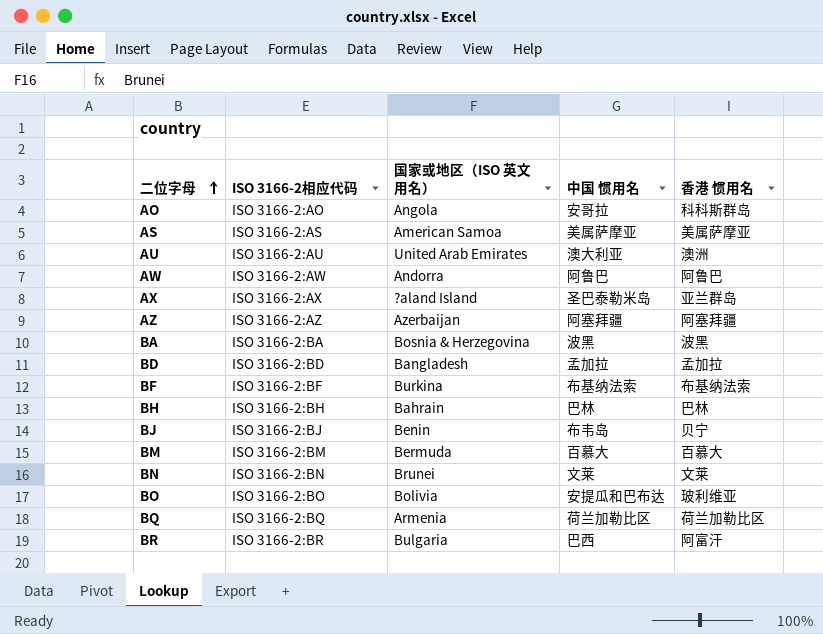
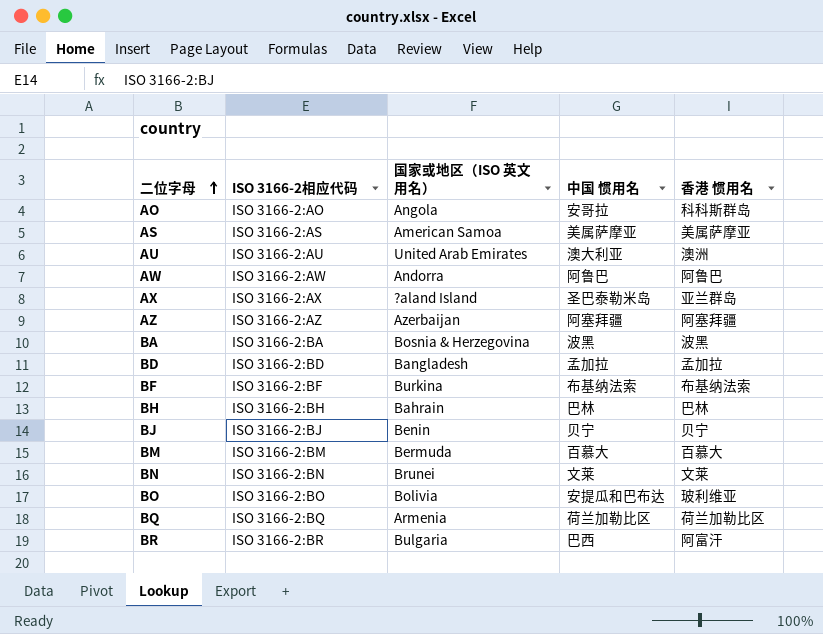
BJ | 中国 惯用名: 布韦岛 -> 贝宁

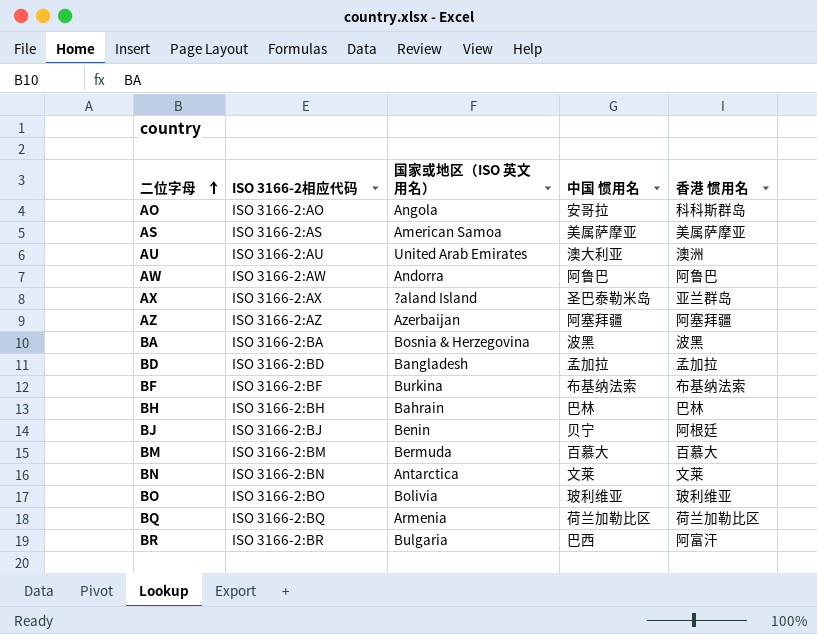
BJ | 香港 惯用名: 贝宁 -> 阿根廷
BN | 国家或地区（ISO 英文用名）: Brunei -> Antarctica
BO | 中国 惯用名: 安提瓜和巴布达 -> 玻利维亚

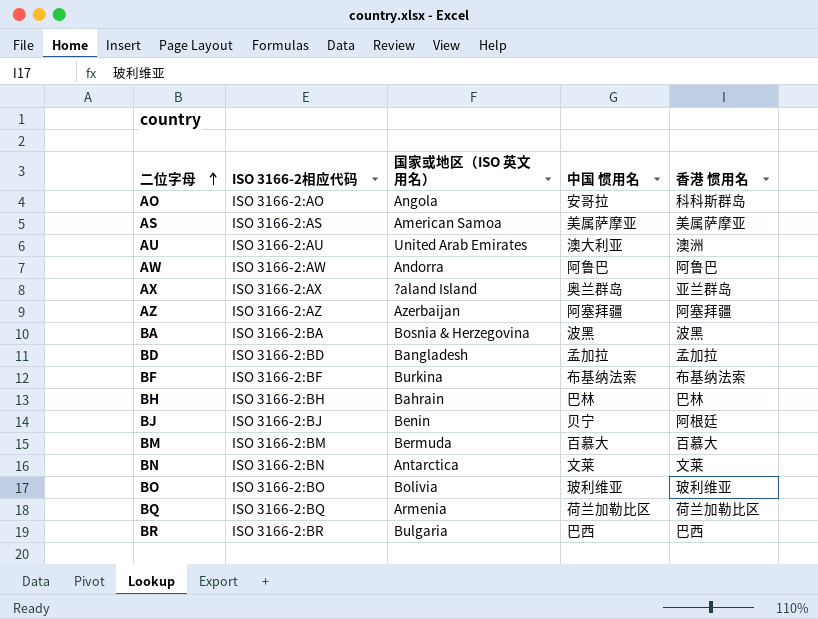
AX | 中国 惯用名: 圣巴泰勒米岛 -> 奥兰群岛
BR | 香港 惯用名: 阿富汗 -> 巴西

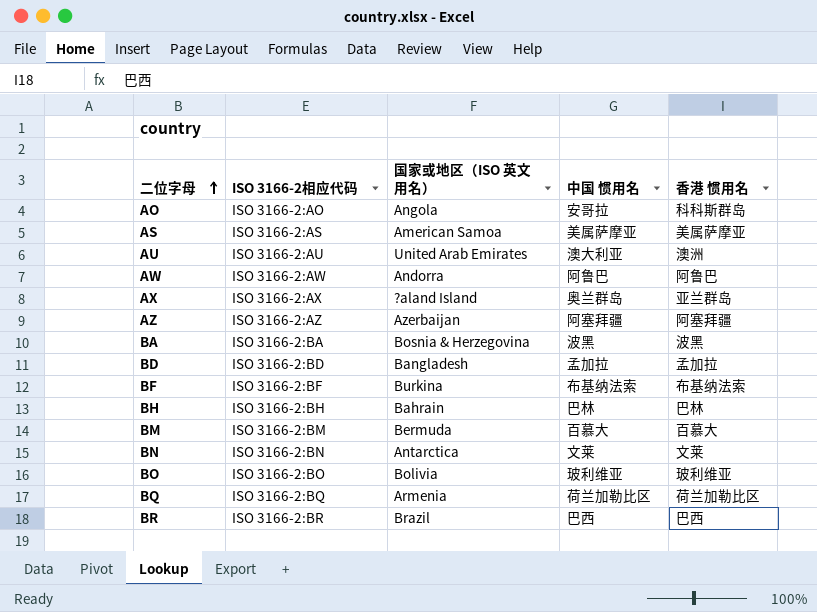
row BJ: ISO 3166-2:BJ | Benin | 贝宁 | 阿根廷 -> none
BR | 国家或地区（ISO 英文用名）: Bulgaria -> Brazil

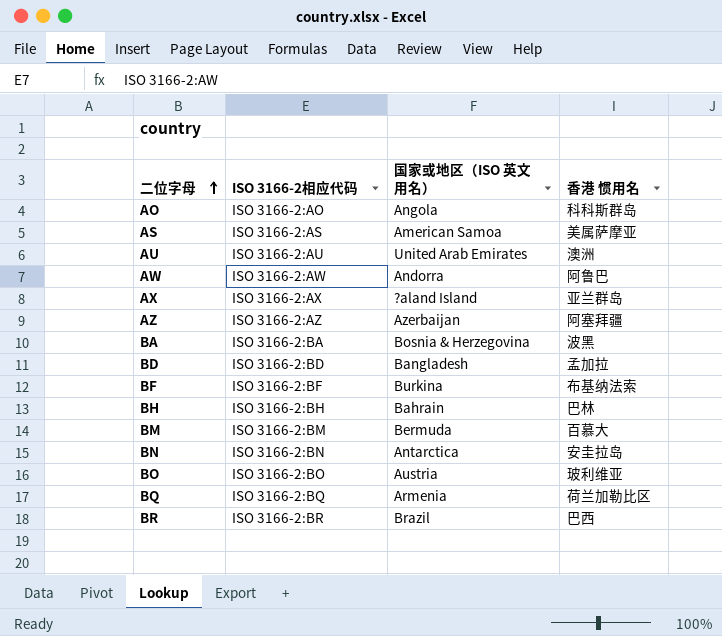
column 中国 惯用名 | position: 4 -> none
BN | 香港 惯用名: 文莱 -> 安圭拉岛
BO | 国家或地区（ISO 英文用名）: Bolivia -> Austria

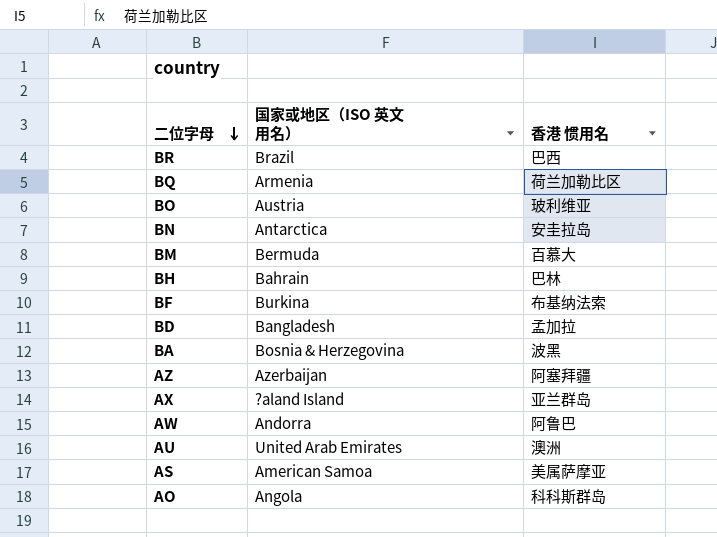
row order: 二位字母 ascending -> 二位字母 descending
column ISO 3166-2相应代码 | position: 2 -> none

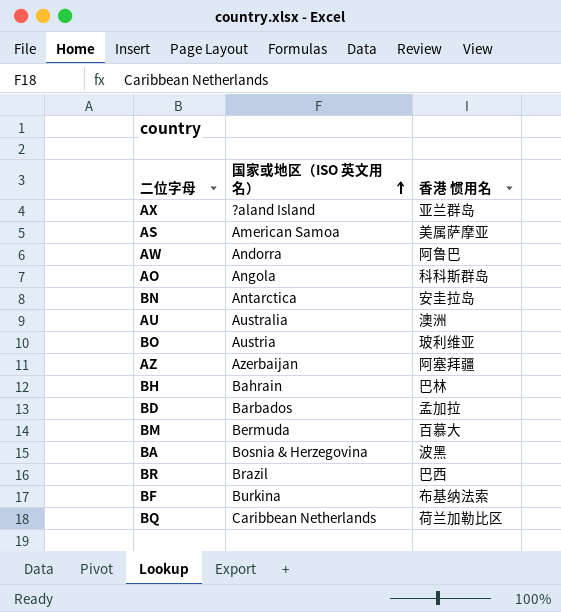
row order: 二位字母 descending -> 国家或地区（ISO 英文用名） ascending
AU | 国家或地区（ISO 英文用名）: United Arab Emirates -> Australia
BD | 国家或地区（ISO 英文用名）: Bangladesh -> Barbados
BQ | 国家或地区（ISO 英文用名）: Armenia -> Caribbean Netherlands

